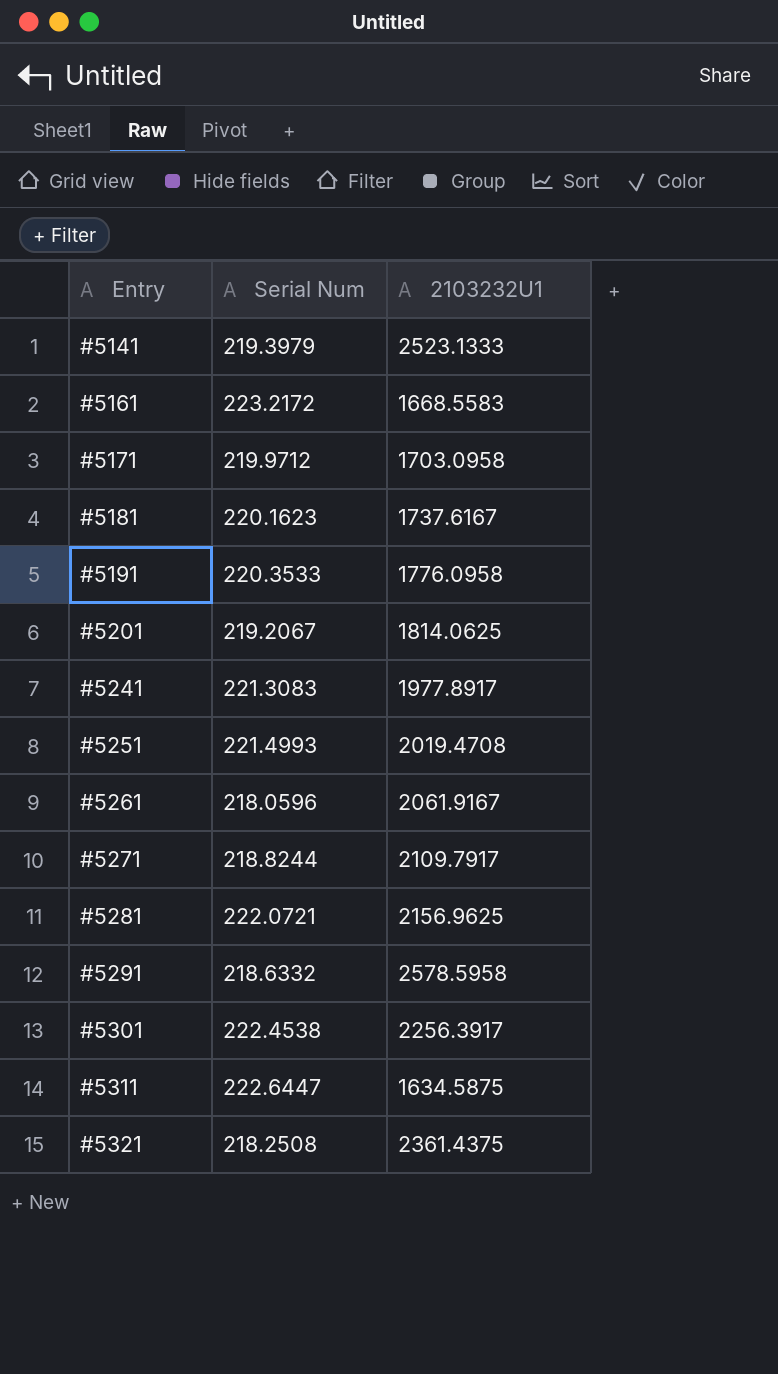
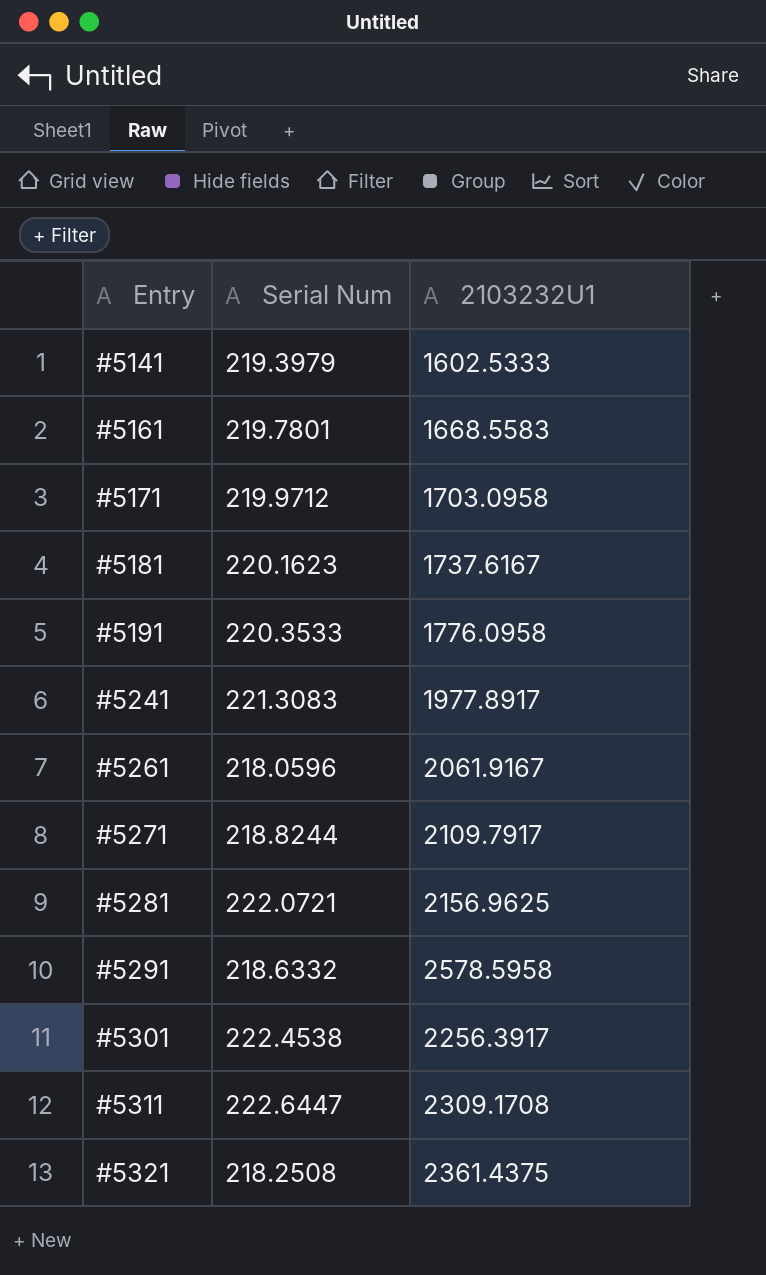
row #5201: 219.2067 | 1814.0625 -> none
row #5251: 221.4993 | 2019.4708 -> none
#5141 | 2103232U1: 2523.1333 -> 1602.5333
#5161 | Serial Num: 223.2172 -> 219.7801
#5311 | 2103232U1: 1634.5875 -> 2309.1708

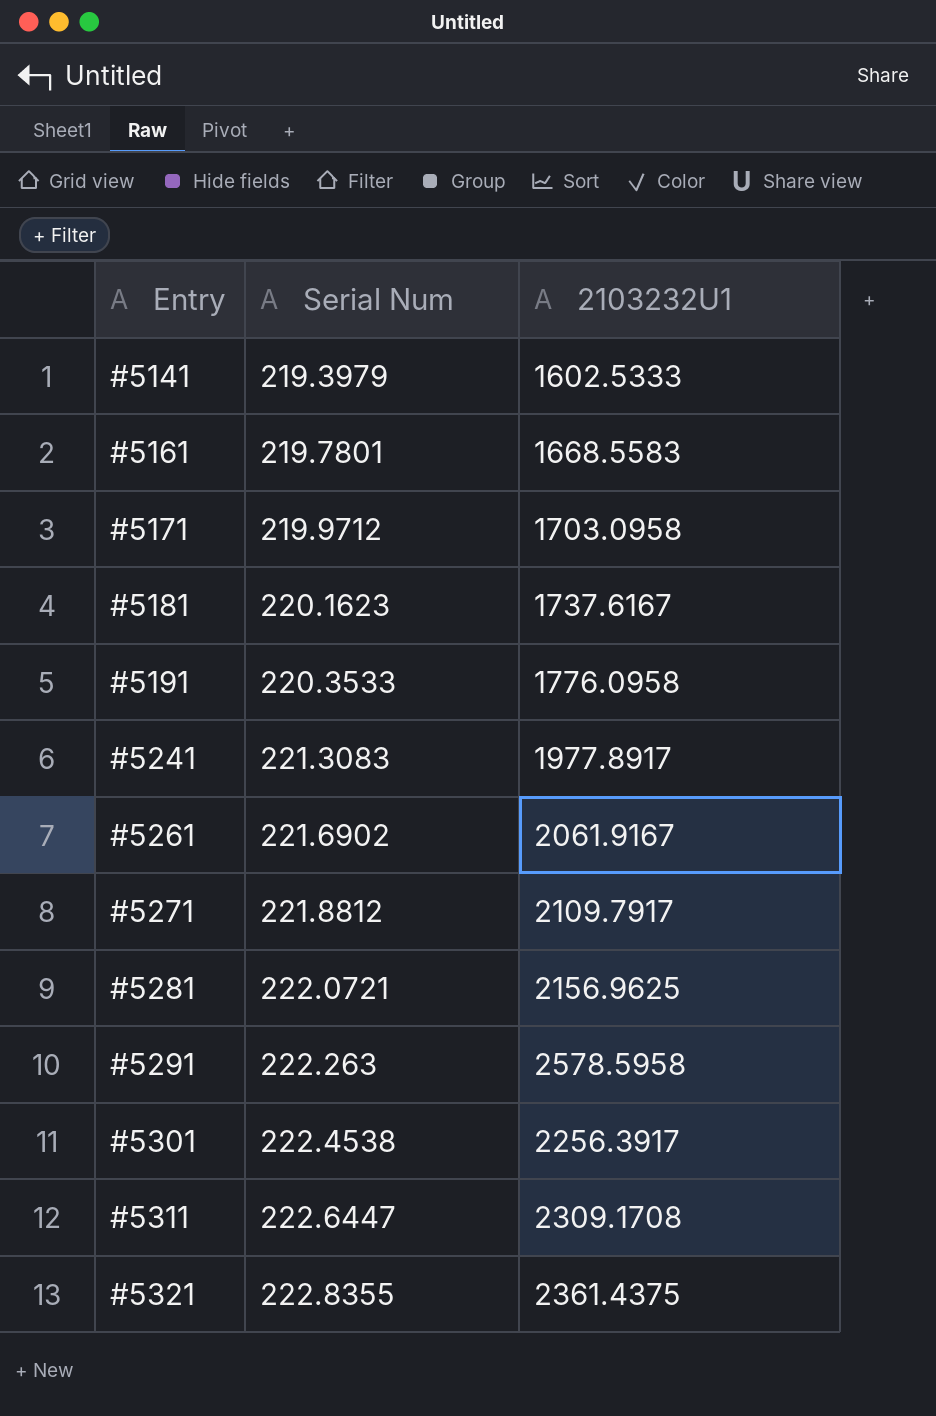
#5261 | Serial Num: 218.0596 -> 221.6902
#5271 | Serial Num: 218.8244 -> 221.8812
#5291 | Serial Num: 218.6332 -> 222.263
#5321 | Serial Num: 218.2508 -> 222.8355

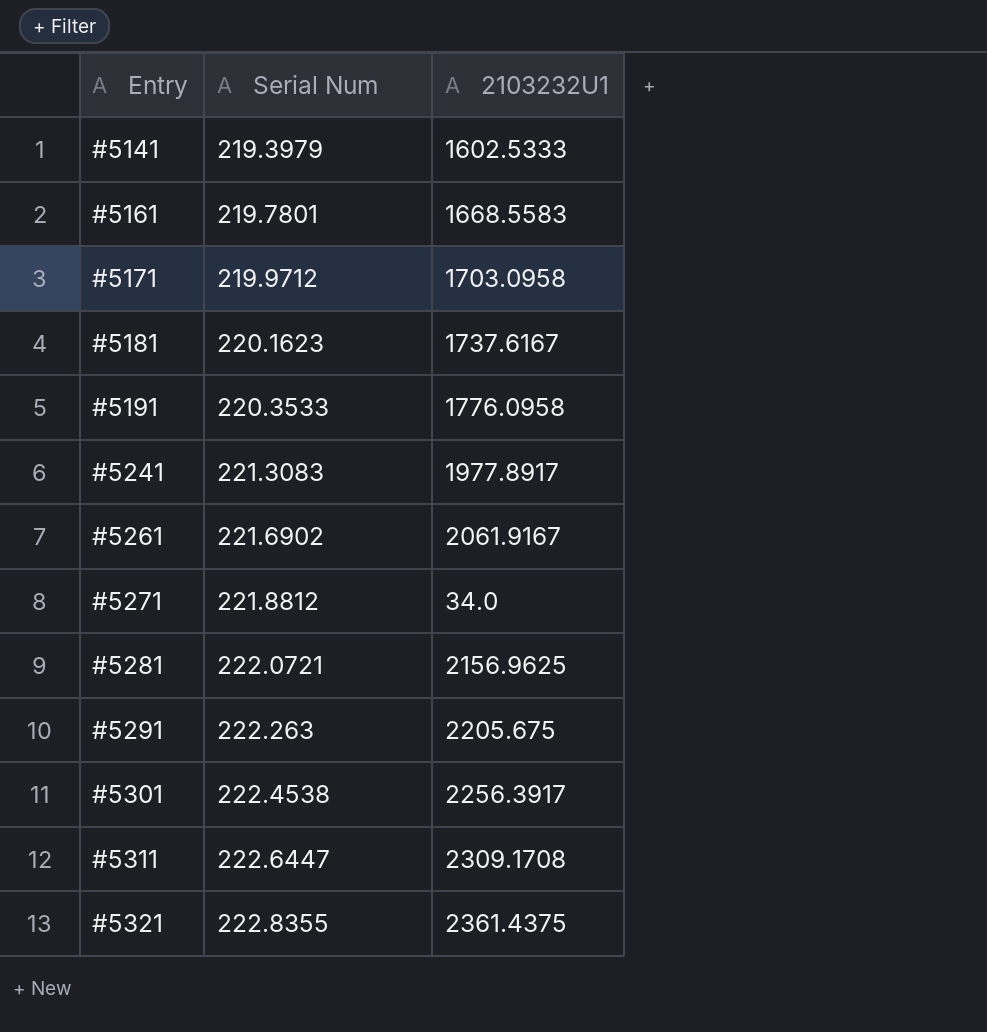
#5271 | 2103232U1: 2109.7917 -> 34.0
#5291 | 2103232U1: 2578.5958 -> 2205.675

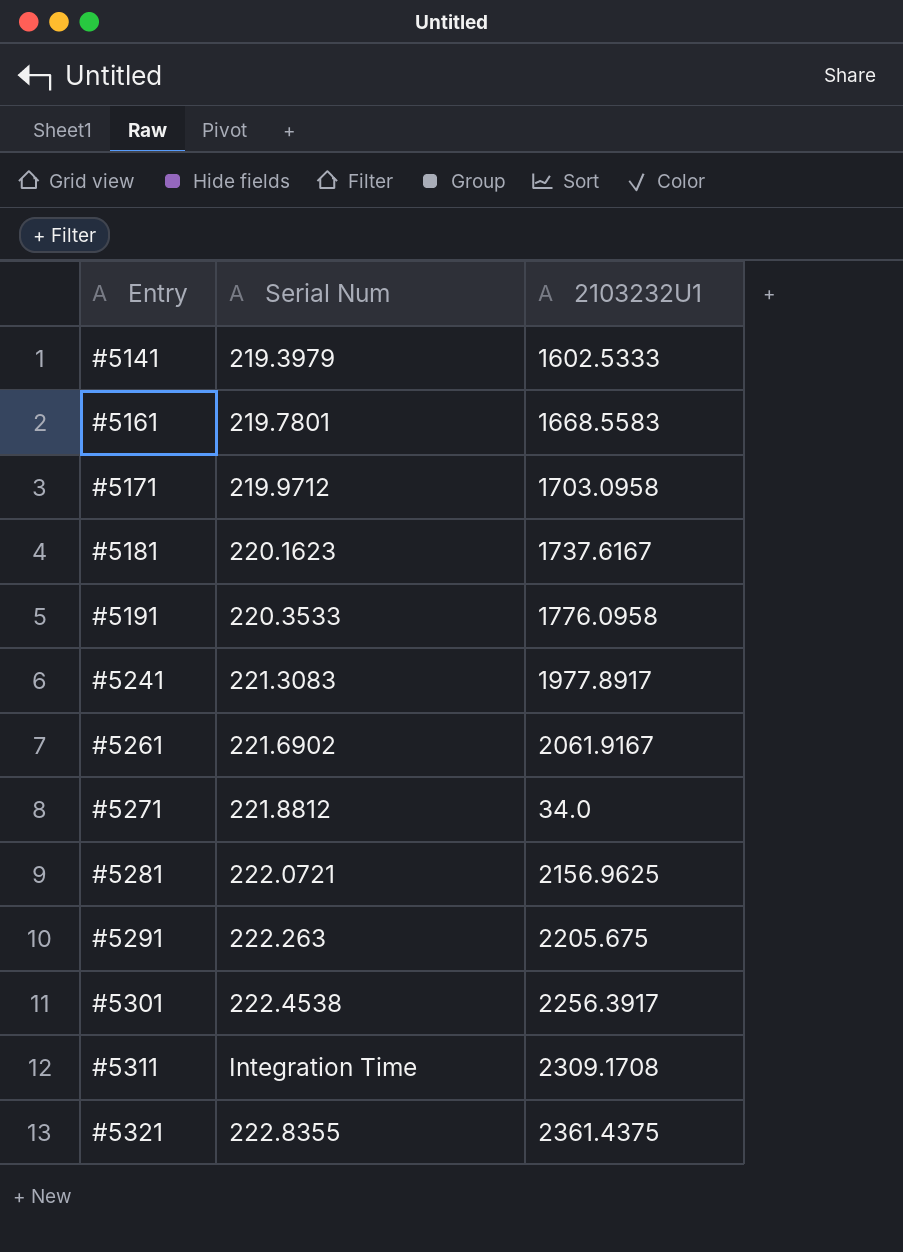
#5311 | Serial Num: 222.6447 -> Integration Time

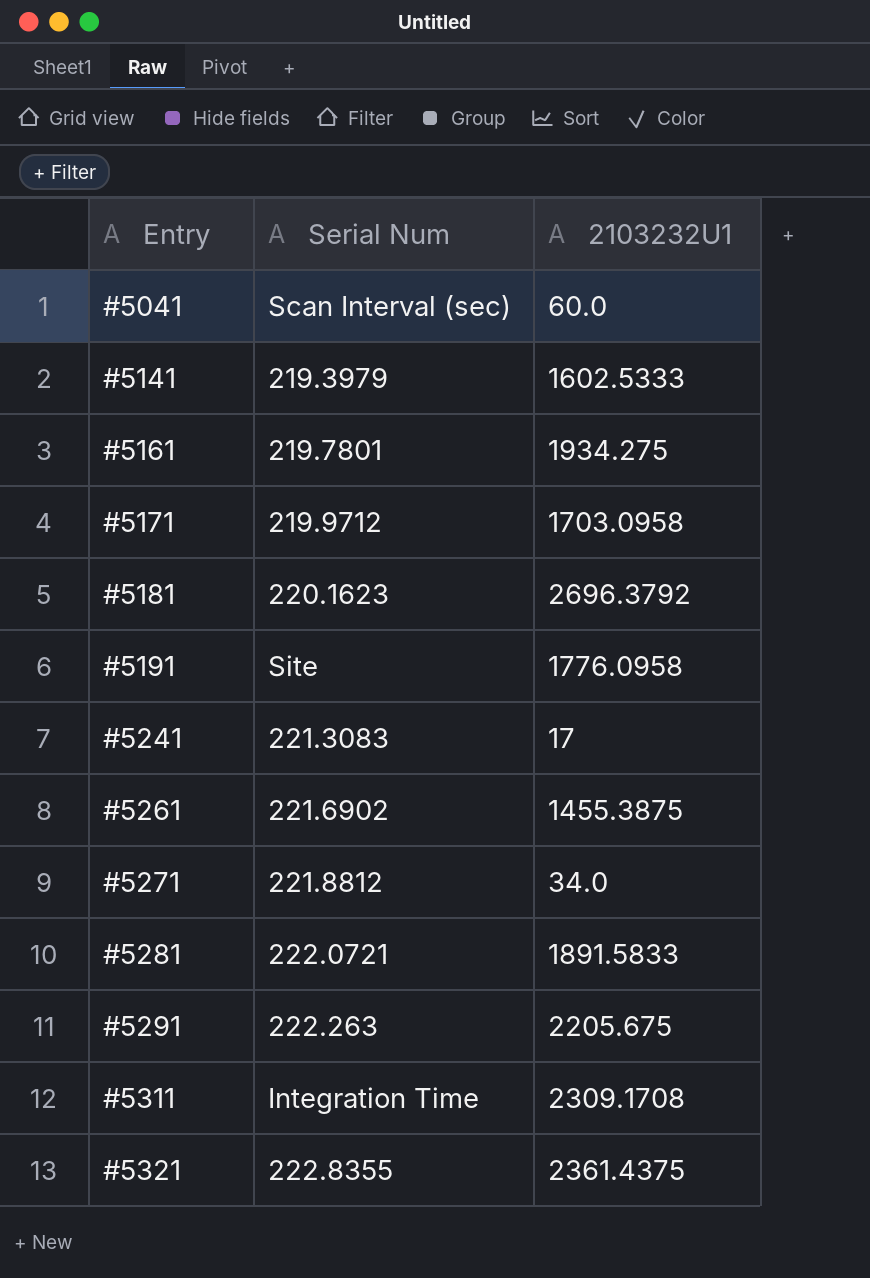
row #5301: 222.4538 | 2256.3917 -> none
row #5041: none -> Scan Interval (sec) | 60.0
#5161 | 2103232U1: 1668.5583 -> 1934.275
#5181 | 2103232U1: 1737.6167 -> 2696.3792
#5191 | Serial Num: 220.3533 -> Site
#5241 | 2103232U1: 1977.8917 -> 17
#5261 | 2103232U1: 2061.9167 -> 1455.3875
#5281 | 2103232U1: 2156.9625 -> 1891.5833

